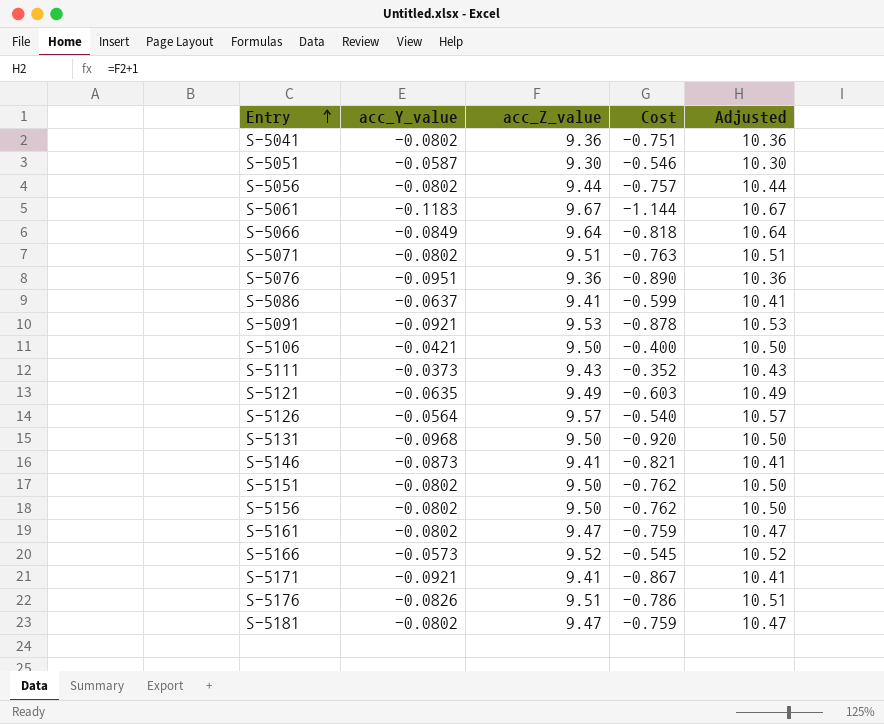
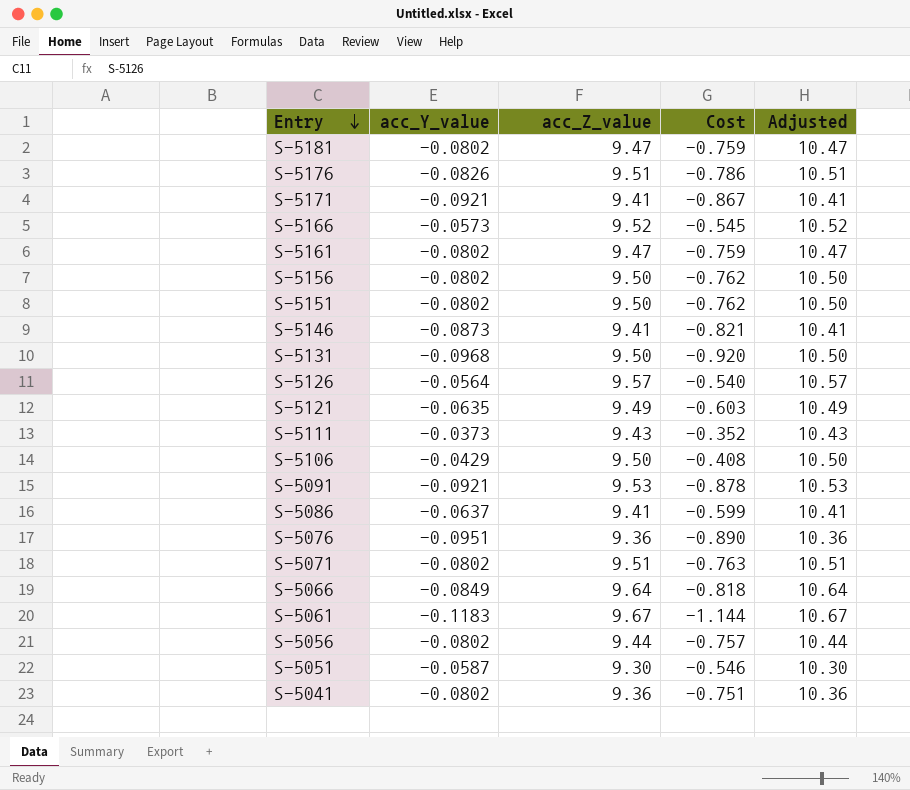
row order: Entry ascending -> Entry descending
S-5106 | acc_Y_value: -0.0421 -> -0.0429
S-5106 | Cost: -0.400 -> -0.408

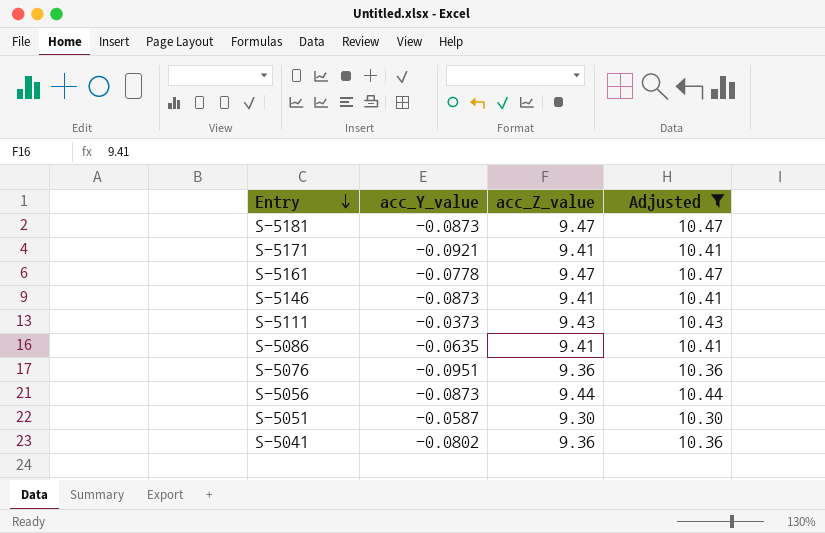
filter: none -> Adjusted <= 10.47
column Cost | formula: [acc_Y_value] * [acc_Z_value] -> none
S-5181 | acc_Y_value: -0.0802 -> -0.0873
S-5161 | acc_Y_value: -0.0802 -> -0.0778
S-5086 | acc_Y_value: -0.0637 -> -0.0635
S-5056 | acc_Y_value: -0.0802 -> -0.0873

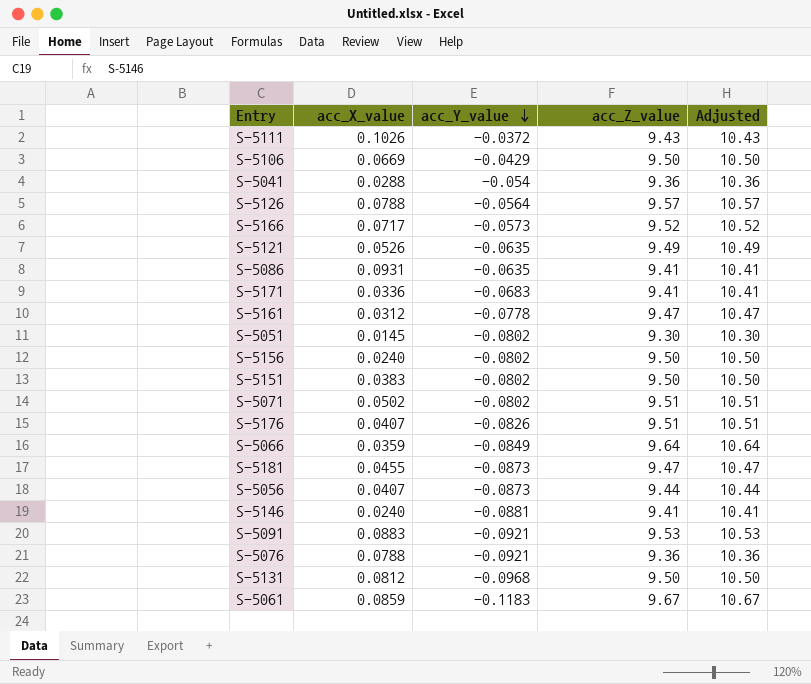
filter: Adjusted <= 10.47 -> none
row order: Entry descending -> acc_Y_value descending
column acc_X_value | position: none -> 2
S-5111 | acc_Y_value: -0.0373 -> -0.0372
S-5041 | acc_Y_value: -0.0802 -> -0.054
S-5171 | acc_Y_value: -0.0921 -> -0.0683
S-5051 | acc_Y_value: -0.0587 -> -0.0802
S-5146 | acc_Y_value: -0.0873 -> -0.0881
S-5076 | acc_Y_value: -0.0951 -> -0.0921

